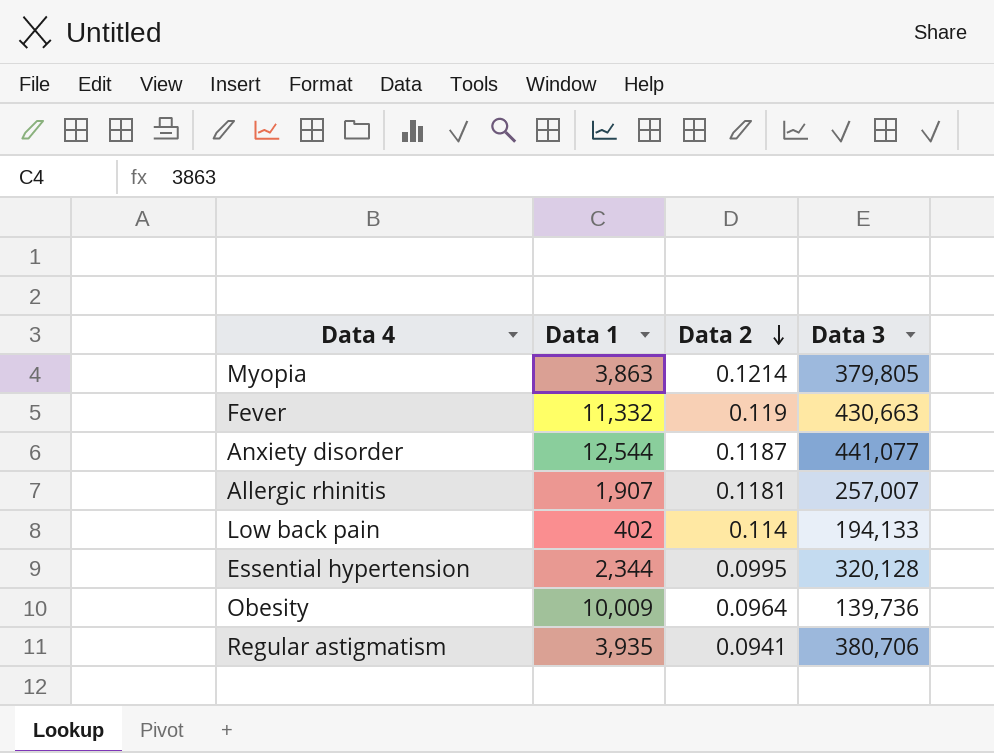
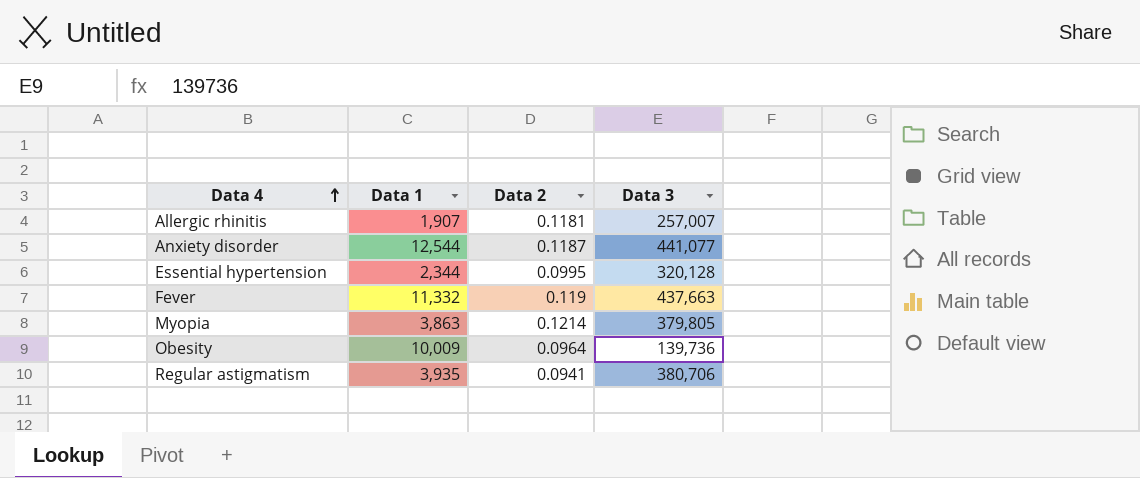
row order: Data 2 descending -> Data 4 ascending
row Low back pain: 402 | 0.114 | 194,133 -> none
Fever | Data 3: 430,663 -> 437,663

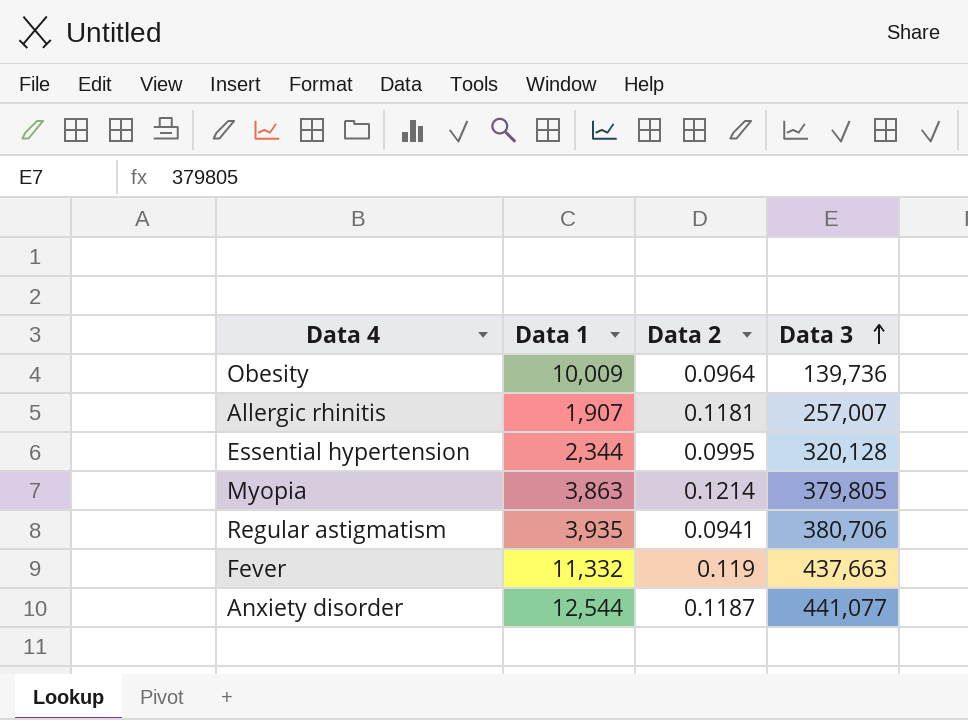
row order: Data 4 ascending -> Data 3 ascending

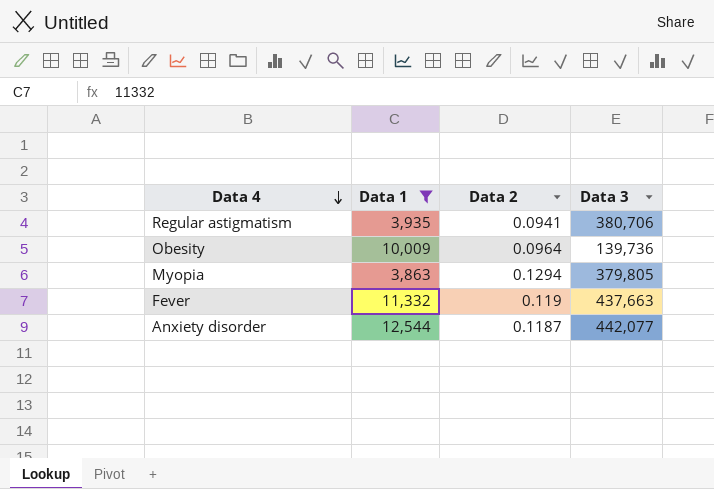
filter: none -> Data 1 >= 3,863
row order: Data 3 ascending -> Data 4 descending
Myopia | Data 2: 0.1214 -> 0.1294
Anxiety disorder | Data 3: 441,077 -> 442,077

